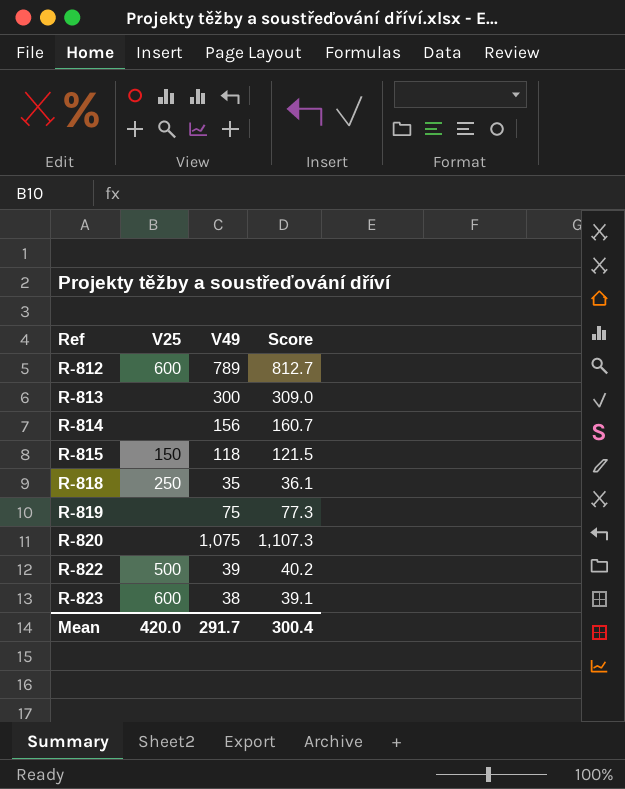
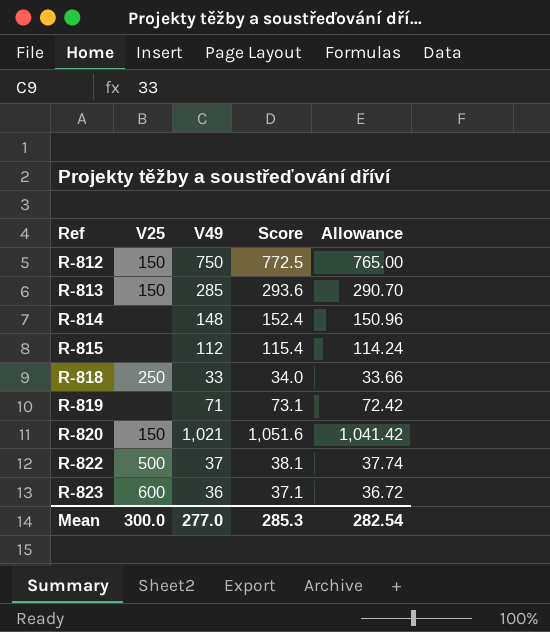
column Allowance | formula: none -> [V49] * 1.02
R-812 | V25: 600 -> 150
R-812 | V49: 789 -> 750
R-812 | Score: 812.7 -> 772.5
R-813 | V25: none -> 150
R-813 | V49: 300 -> 285
R-813 | Score: 309.0 -> 293.6
R-814 | V49: 156 -> 148
R-814 | Score: 160.7 -> 152.4
R-815 | V25: 150 -> none
R-815 | V49: 118 -> 112
R-815 | Score: 121.5 -> 115.4
R-818 | V49: 35 -> 33
R-818 | Score: 36.1 -> 34.0
R-819 | V49: 75 -> 71
R-819 | Score: 77.3 -> 73.1
R-820 | V25: none -> 150
R-820 | V49: 1,075 -> 1,021
R-820 | Score: 1,107.3 -> 1,051.6
R-822 | V49: 39 -> 37
R-822 | Score: 40.2 -> 38.1
R-823 | V49: 38 -> 36
R-823 | Score: 39.1 -> 37.1
Mean | V25: 420.0 -> 300.0
Mean | V49: 291.7 -> 277.0
Mean | Score: 300.4 -> 285.3

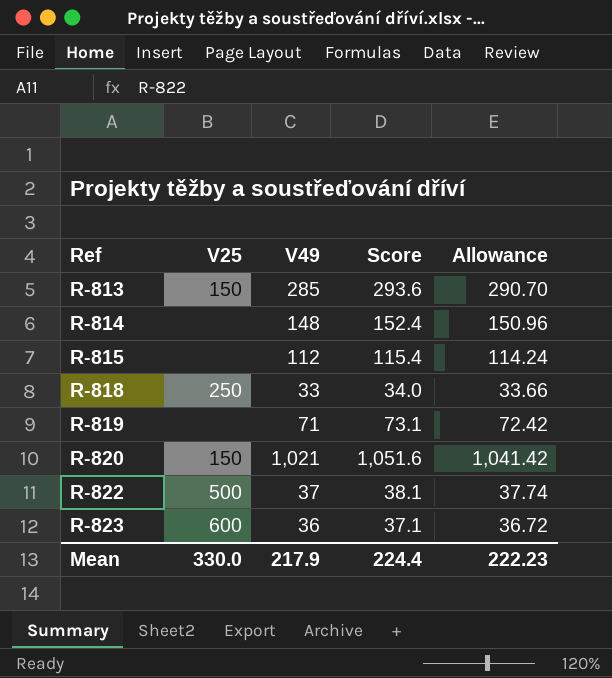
row R-812: 150 | 750 | 772.5 | 765.00 -> none
Mean | V25: 300.0 -> 330.0
Mean | V49: 277.0 -> 217.9
Mean | Score: 285.3 -> 224.4
Mean | Allowance: 282.54 -> 222.23

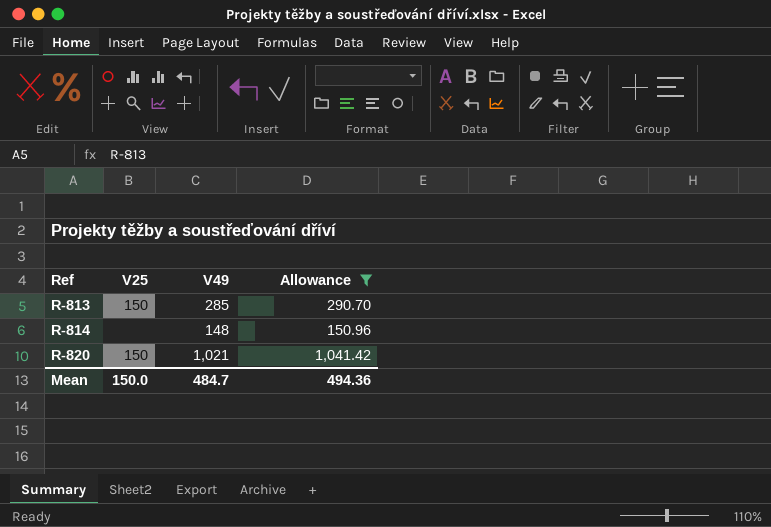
filter: none -> Allowance >= 150.96
column Score | formula: [V49] * 1.03 -> none
Mean | V25: 330.0 -> 150.0
Mean | V49: 217.9 -> 484.7
Mean | Allowance: 222.23 -> 494.36

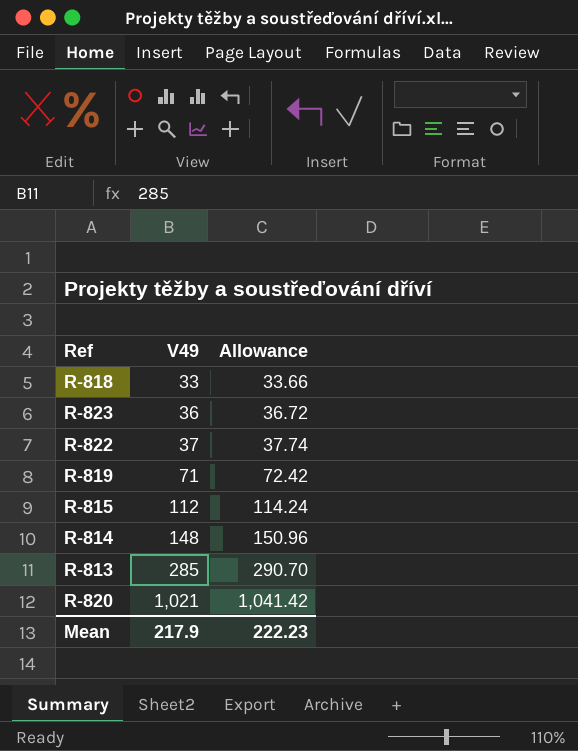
filter: Allowance >= 150.96 -> none
row order: Ref ascending -> V49 ascending
column V25 | position: 2 -> none
Mean | V49: 484.7 -> 217.9
Mean | Allowance: 494.36 -> 222.23

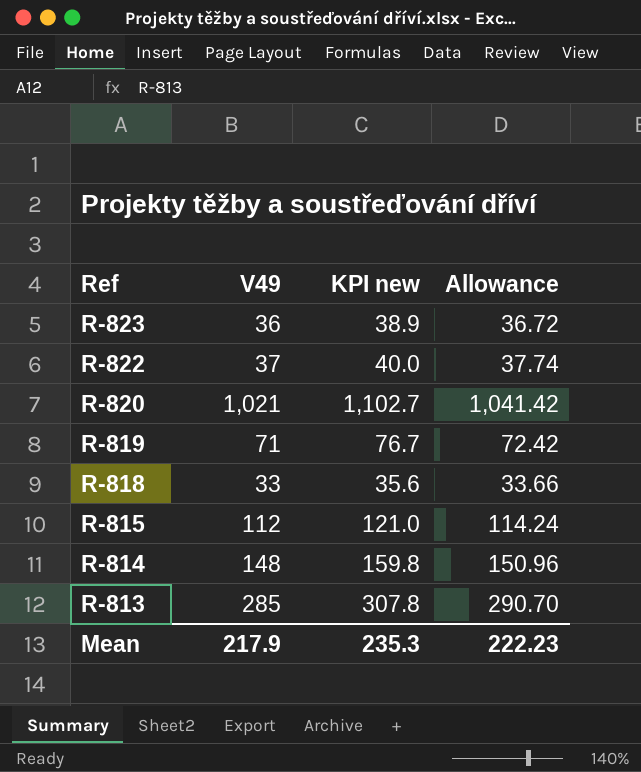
row order: V49 ascending -> Ref descending
column KPI new | formula: none -> [V49] * 1.08

